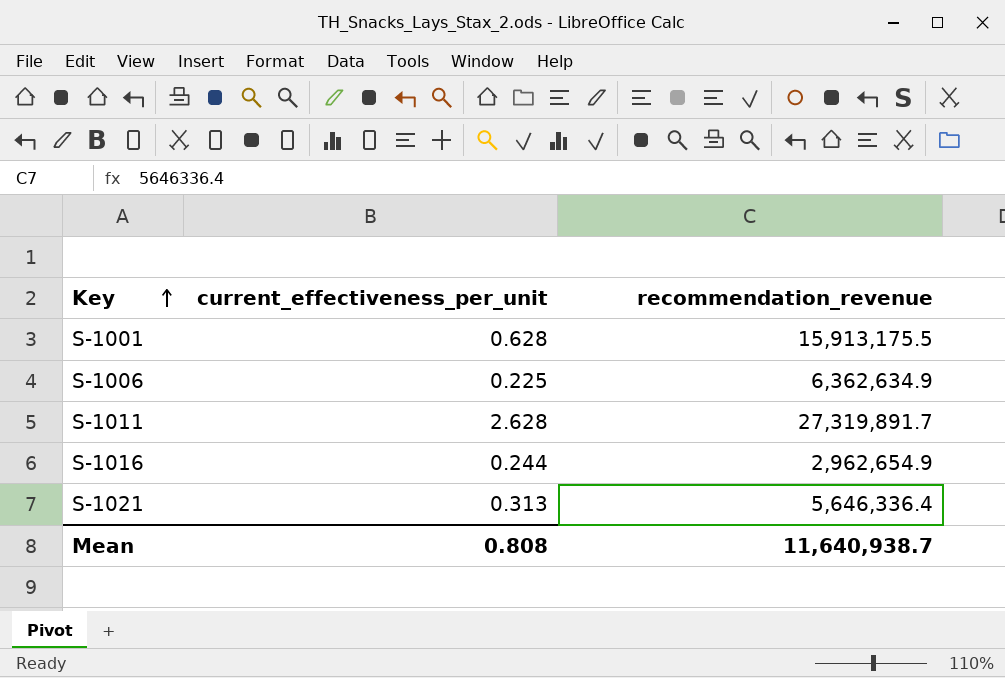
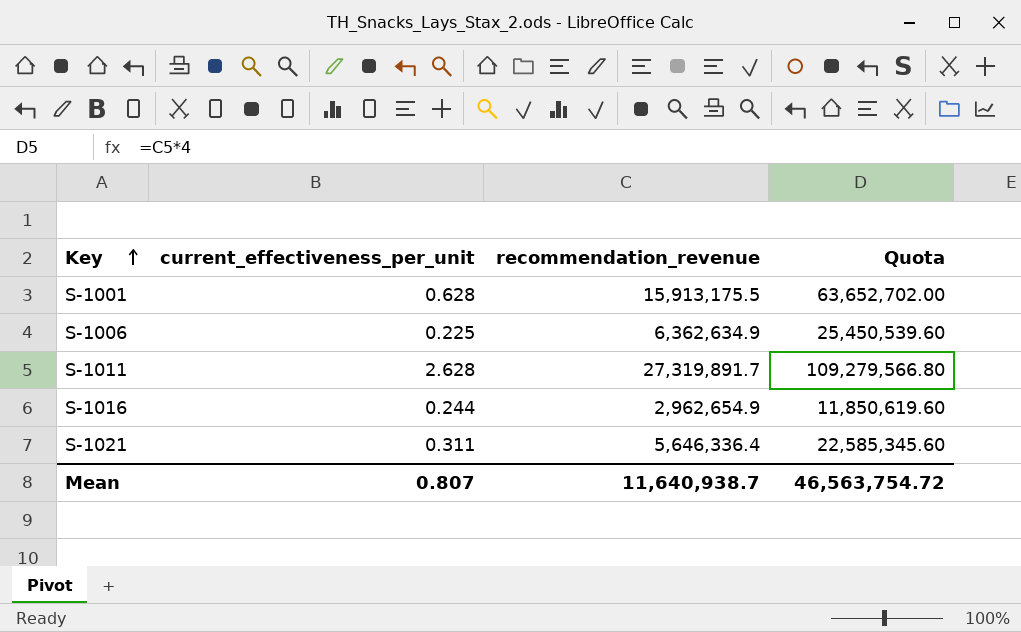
column Quota | formula: none -> [recommendation_revenue] * 4
S-1021 | current_effectiveness_per_unit: 0.313 -> 0.311
Mean | current_effectiveness_per_unit: 0.808 -> 0.807

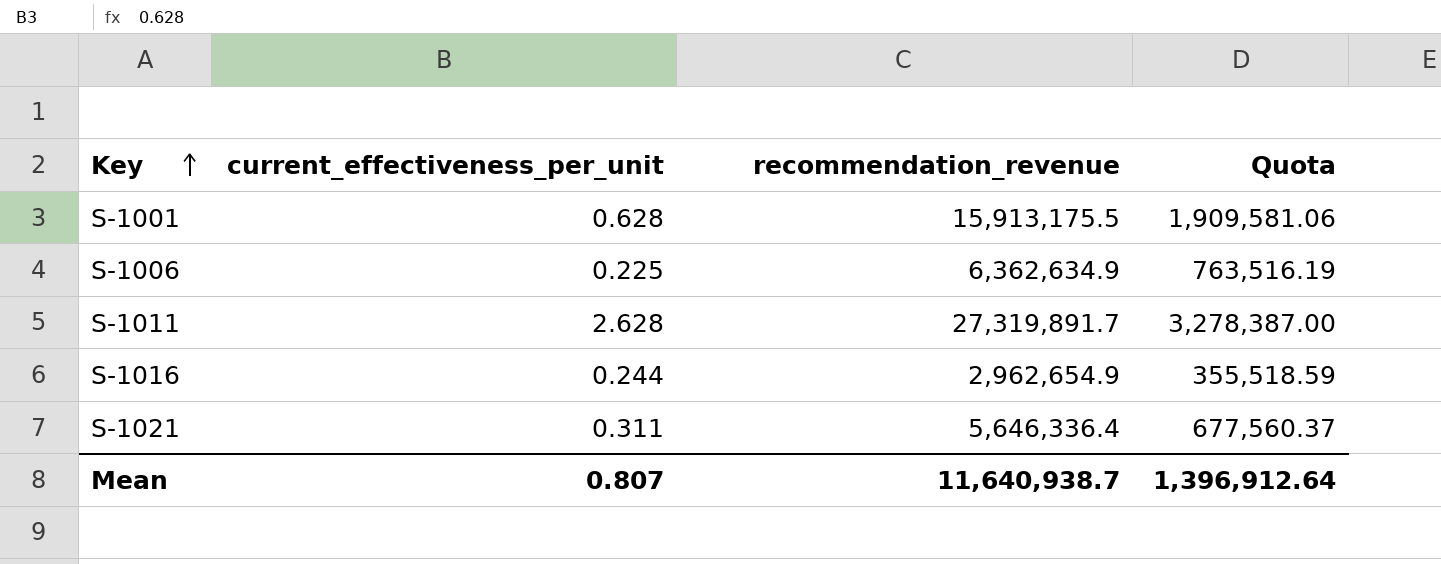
column Quota | formula: [recommendation_revenue] * 4 -> [recommendation_revenue] * 0.12
Mean | Quota: 46,563,754.72 -> 1,396,912.64

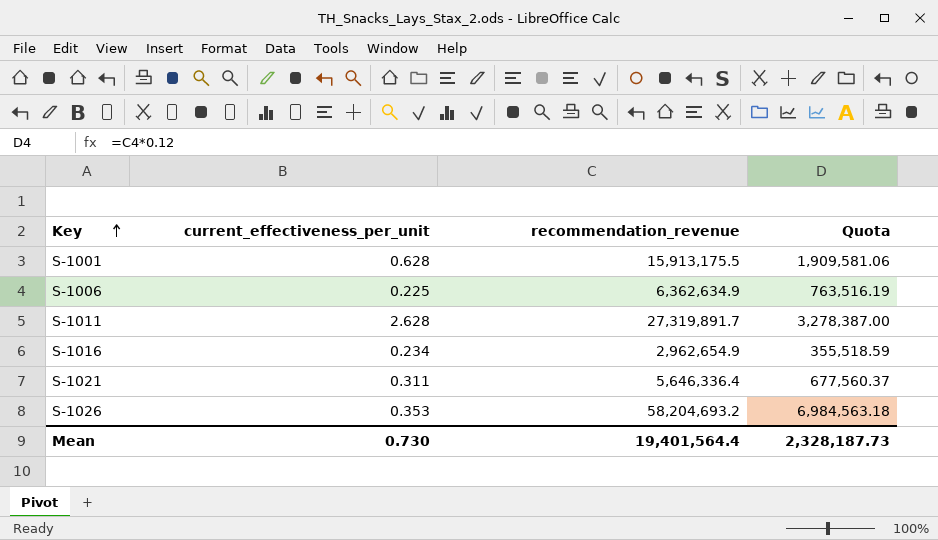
S-1016 | current_effectiveness_per_unit: 0.244 -> 0.234
row S-1026: none -> 0.353 | 58,204,693.2 | 6,984,563.18
Mean | current_effectiveness_per_unit: 0.807 -> 0.730
Mean | recommendation_revenue: 11,640,938.7 -> 19,401,564.4
Mean | Quota: 1,396,912.64 -> 2,328,187.73

